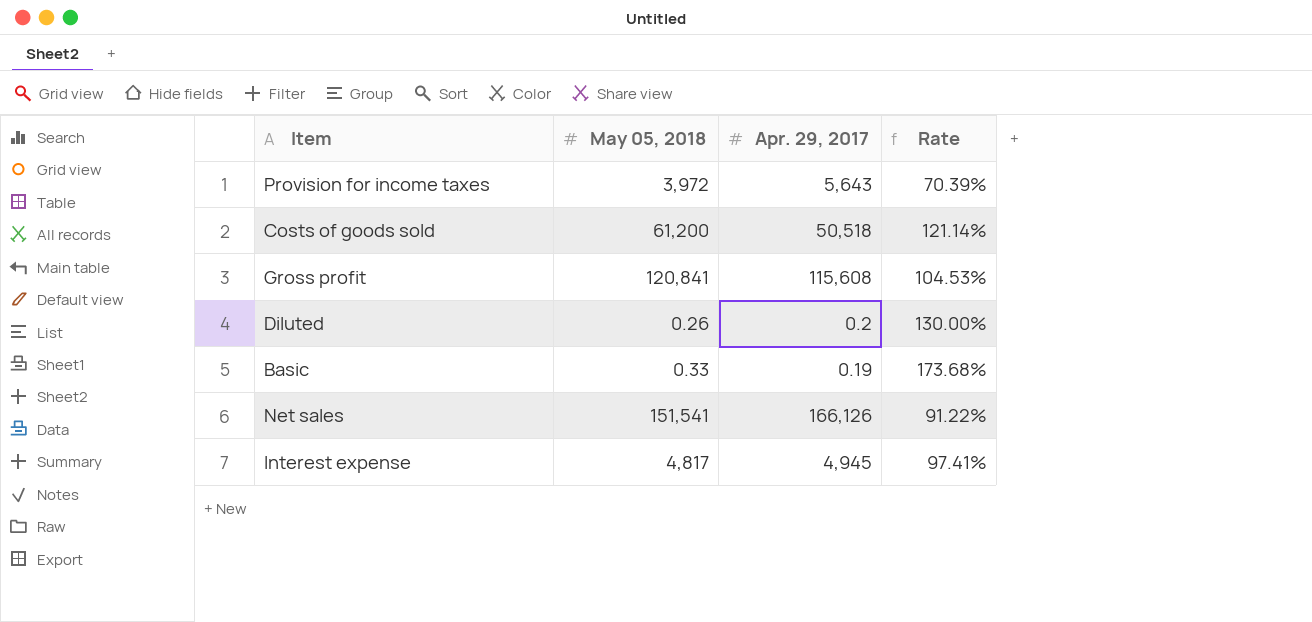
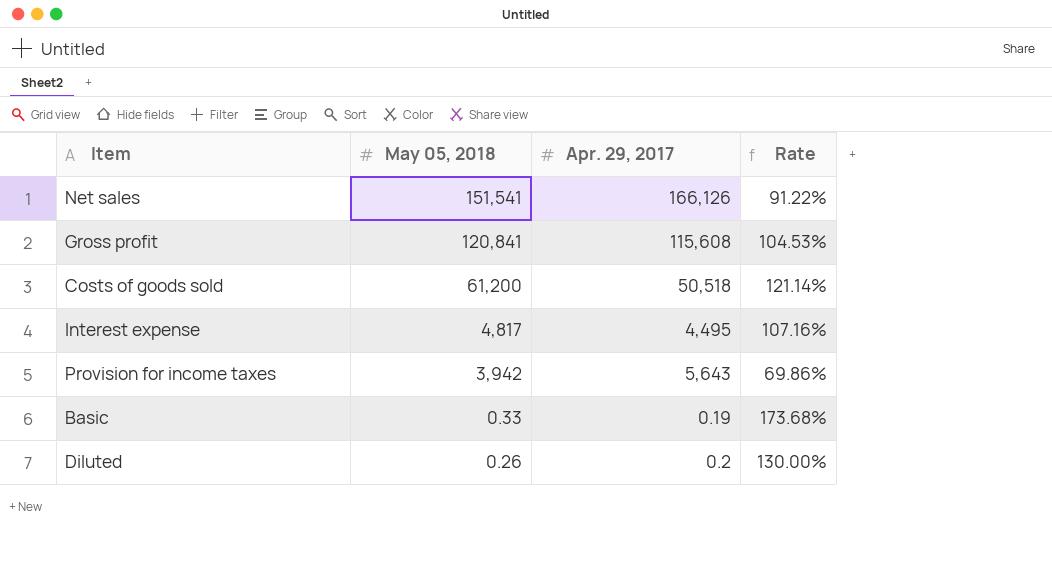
row order: none -> May 05, 2018 descending
Interest expense | Apr. 29, 2017: 4,945 -> 4,495
Interest expense | Rate: 97.41% -> 107.16%
Provision for income taxes | May 05, 2018: 3,972 -> 3,942
Provision for income taxes | Rate: 70.39% -> 69.86%

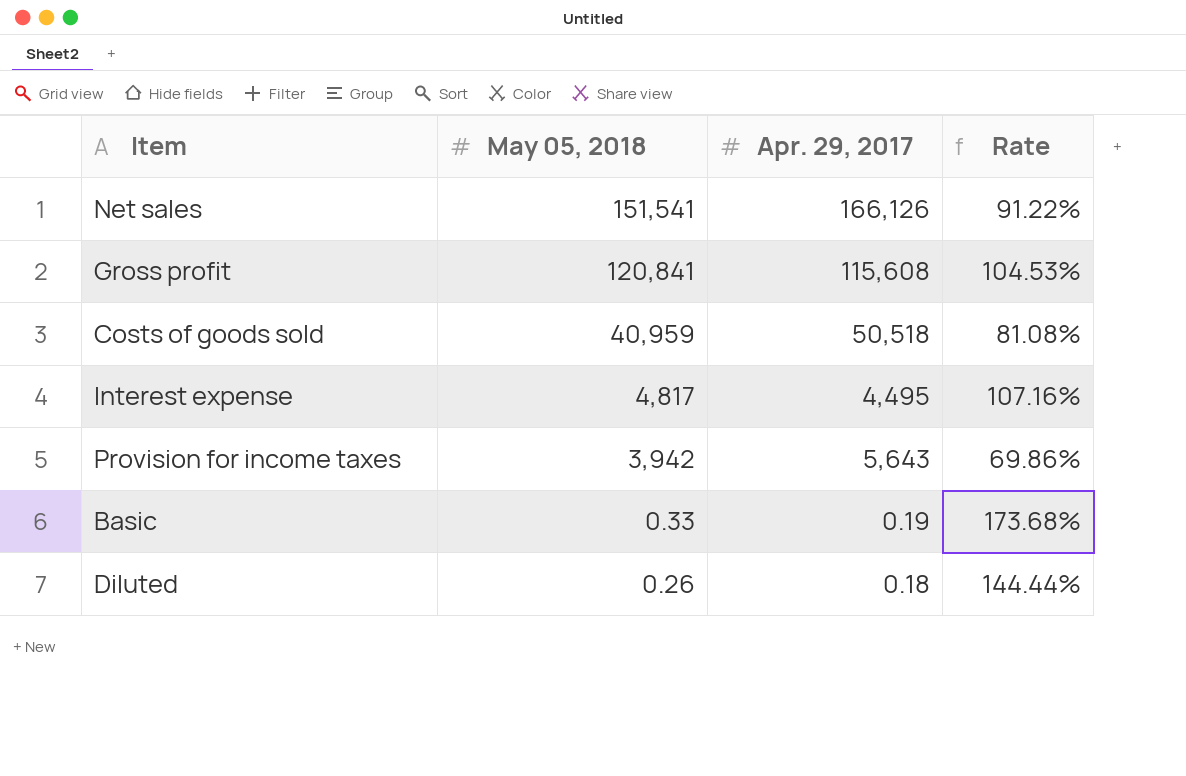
Costs of goods sold | May 05, 2018: 61,200 -> 40,959
Costs of goods sold | Rate: 121.14% -> 81.08%
Diluted | Apr. 29, 2017: 0.2 -> 0.18
Diluted | Rate: 130.00% -> 144.44%

